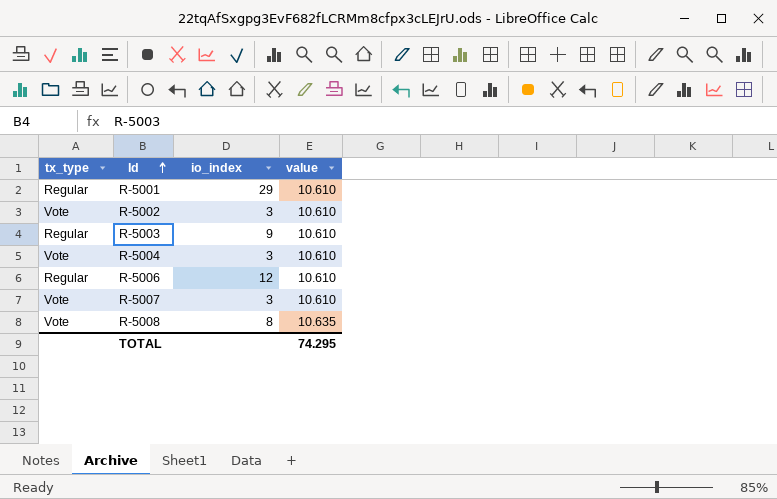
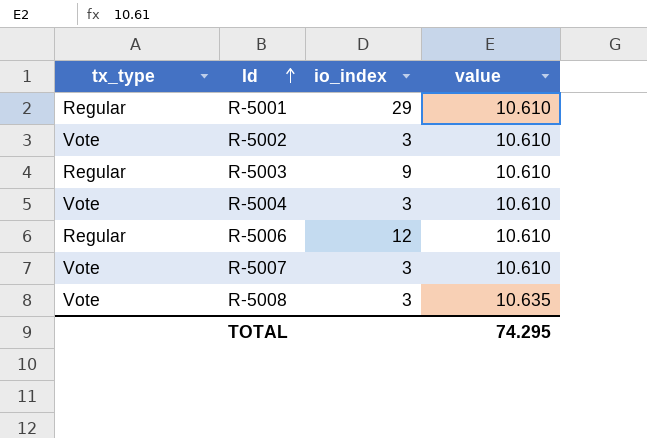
R-5008 | io_index: 8 -> 3

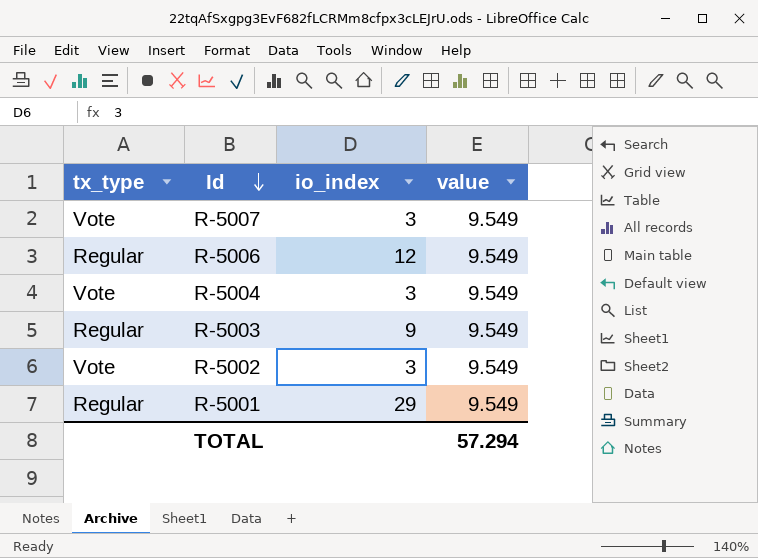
row order: Id ascending -> Id descending
row R-5008: Vote | 3 | 10.635 -> none
R-5007 | value: 10.610 -> 9.549
R-5006 | value: 10.610 -> 9.549
R-5004 | value: 10.610 -> 9.549
R-5003 | value: 10.610 -> 9.549
R-5002 | value: 10.610 -> 9.549
R-5001 | value: 10.610 -> 9.549
TOTAL | value: 74.295 -> 57.294

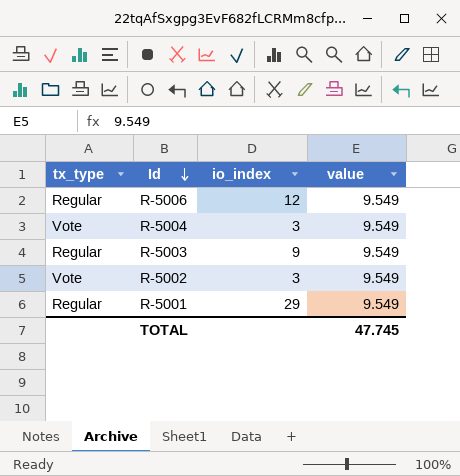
row R-5007: Vote | 3 | 9.549 -> none
TOTAL | value: 57.294 -> 47.745

